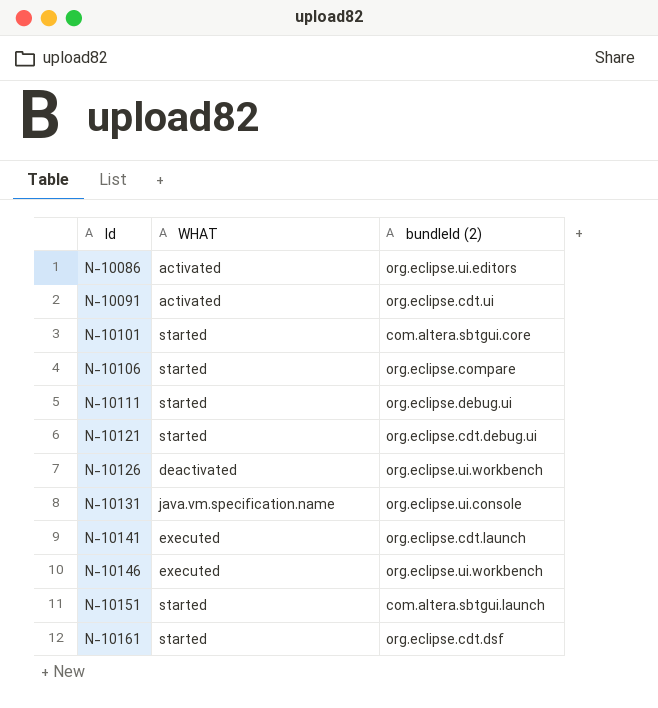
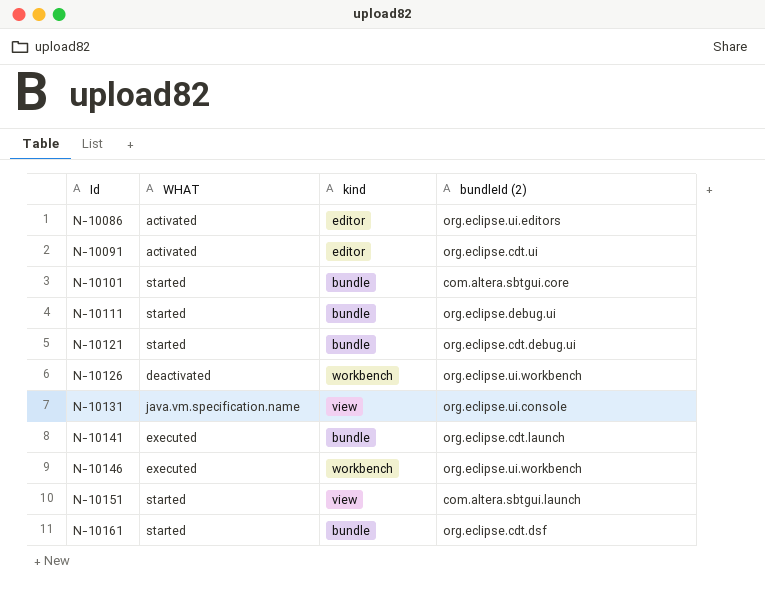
column kind | position: none -> 3
row N-10106: started | org.eclipse.compare -> none

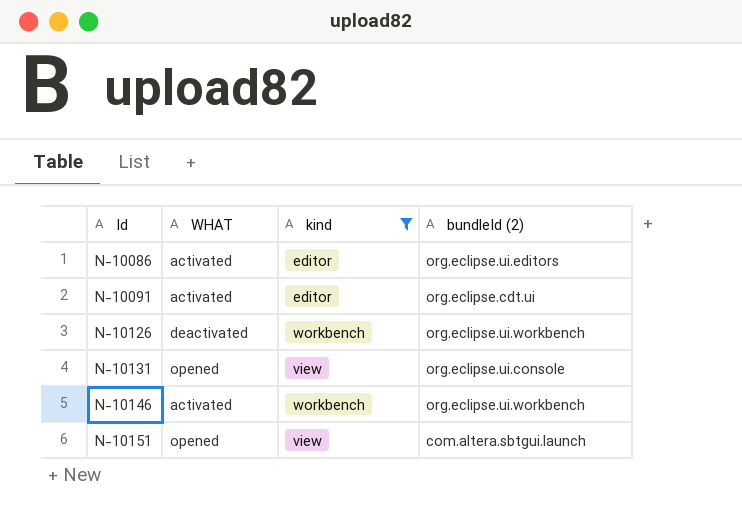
filter: none -> kind != bundle
N-10131 | WHAT: java.vm.specification.name -> opened
N-10146 | WHAT: executed -> activated
N-10151 | WHAT: started -> opened

